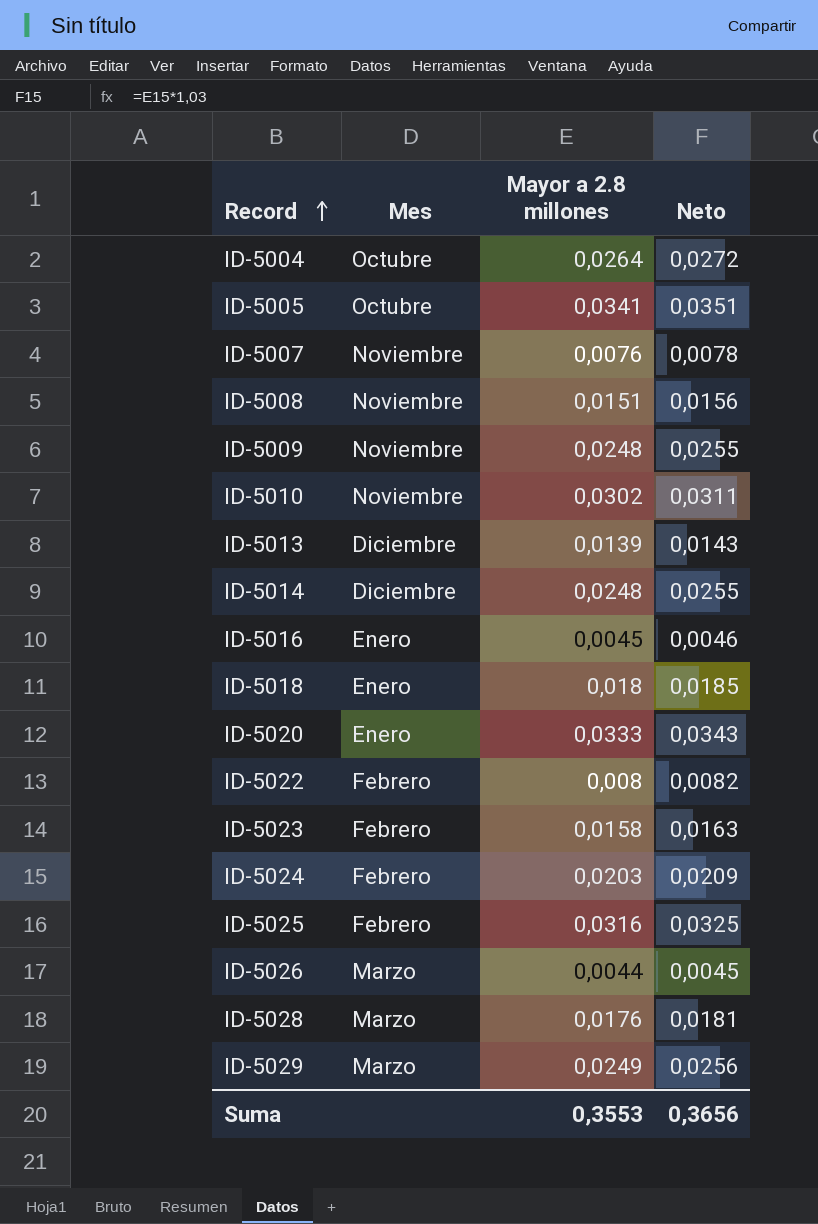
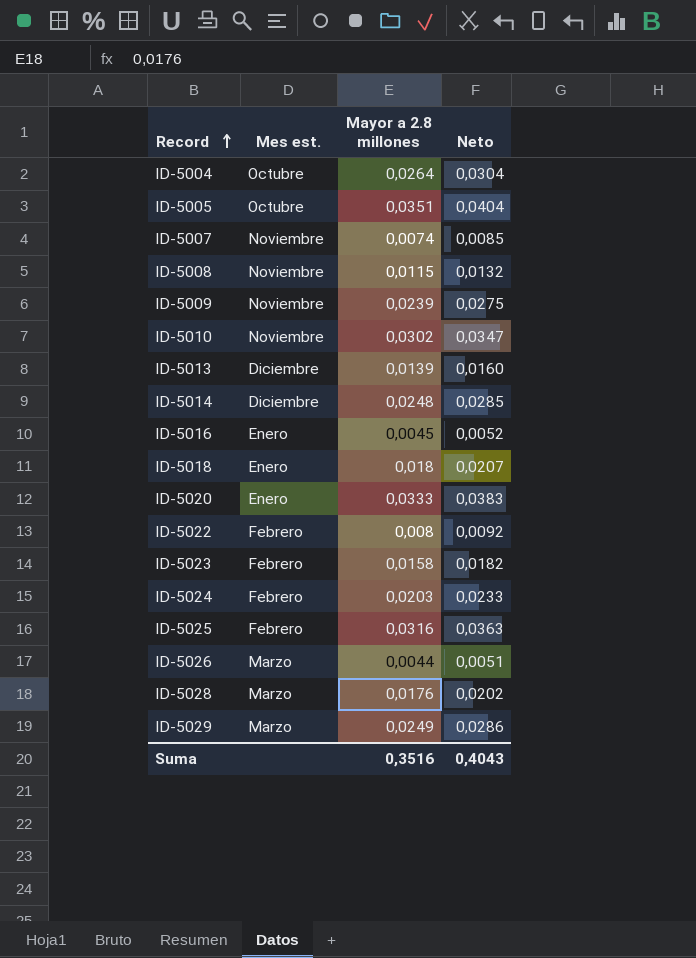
column name: Mes -> Mes est.
column Neto | formula: [Mayor a 2.8 millones] * 1,03 -> [Mayor a 2.8 millones] * 1,15
ID-5005 | Mayor a 2.8 millones: 0,0341 -> 0,0351
ID-5007 | Mayor a 2.8 millones: 0,0076 -> 0,0074
ID-5008 | Mayor a 2.8 millones: 0,0151 -> 0,0115
ID-5009 | Mayor a 2.8 millones: 0,0248 -> 0,0239
Suma | Mayor a 2.8 millones: 0,3553 -> 0,3516
Suma | Neto: 0,3656 -> 0,4043

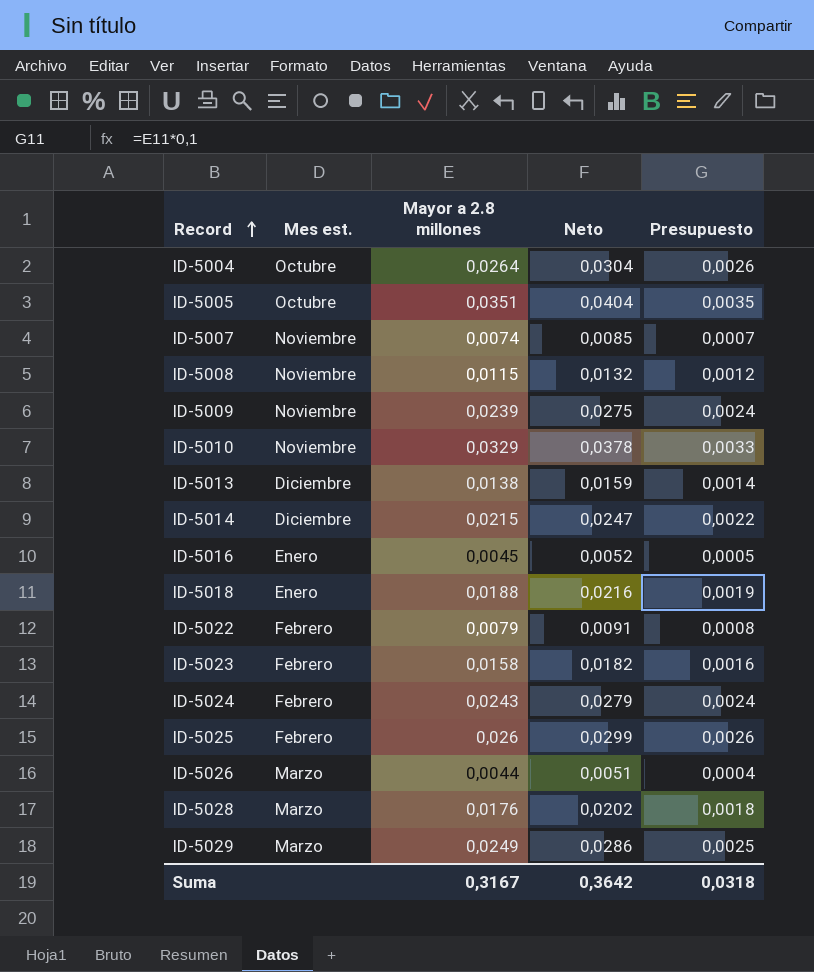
column Presupuesto | formula: none -> [Mayor a 2.8 millones] * 0,1
row ID-5020: Enero | 0,0333 | 0,0383 -> none
ID-5010 | Mayor a 2.8 millones: 0,0302 -> 0,0329
ID-5010 | Neto: 0,0347 -> 0,0378
ID-5013 | Mayor a 2.8 millones: 0,0139 -> 0,0138
ID-5013 | Neto: 0,0160 -> 0,0159
ID-5014 | Mayor a 2.8 millones: 0,0248 -> 0,0215
ID-5014 | Neto: 0,0285 -> 0,0247
ID-5018 | Mayor a 2.8 millones: 0,018 -> 0,0188
ID-5018 | Neto: 0,0207 -> 0,0216
ID-5022 | Mayor a 2.8 millones: 0,008 -> 0,0079
ID-5022 | Neto: 0,0092 -> 0,0091
ID-5024 | Mayor a 2.8 millones: 0,0203 -> 0,0243
ID-5024 | Neto: 0,0233 -> 0,0279
ID-5025 | Mayor a 2.8 millones: 0,0316 -> 0,026
ID-5025 | Neto: 0,0363 -> 0,0299
Suma | Mayor a 2.8 millones: 0,3516 -> 0,3167
Suma | Neto: 0,4043 -> 0,3642

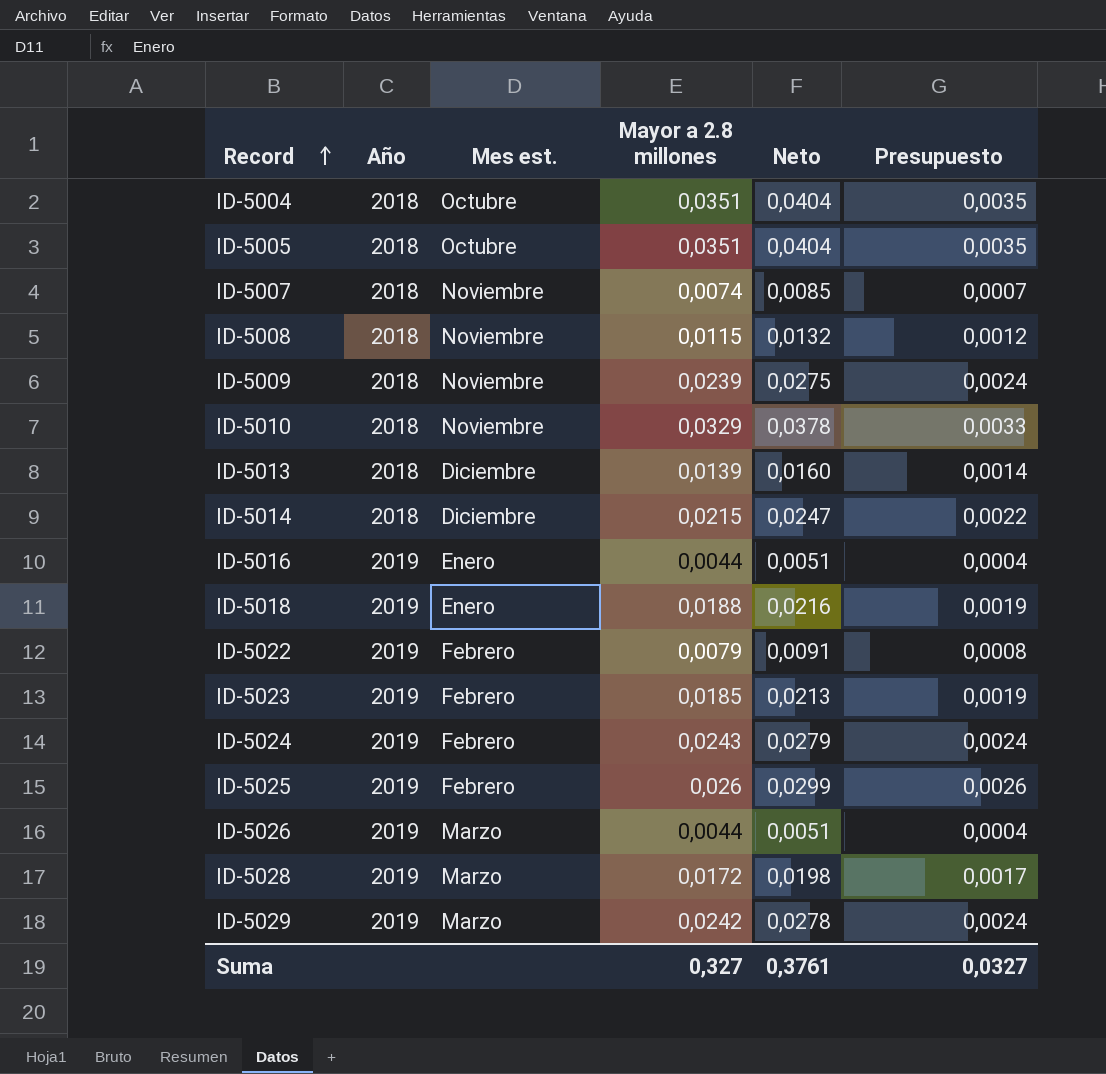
column Año | position: none -> 2
ID-5004 | Mayor a 2.8 millones: 0,0264 -> 0,0351
ID-5004 | Neto: 0,0304 -> 0,0404
ID-5004 | Presupuesto: 0,0026 -> 0,0035
ID-5013 | Mayor a 2.8 millones: 0,0138 -> 0,0139
ID-5013 | Neto: 0,0159 -> 0,0160
ID-5016 | Mayor a 2.8 millones: 0,0045 -> 0,0044
ID-5016 | Neto: 0,0052 -> 0,0051
ID-5016 | Presupuesto: 0,0005 -> 0,0004
ID-5023 | Mayor a 2.8 millones: 0,0158 -> 0,0185
ID-5023 | Neto: 0,0182 -> 0,0213
ID-5023 | Presupuesto: 0,0016 -> 0,0019
ID-5028 | Mayor a 2.8 millones: 0,0176 -> 0,0172
ID-5028 | Neto: 0,0202 -> 0,0198
ID-5028 | Presupuesto: 0,0018 -> 0,0017
ID-5029 | Mayor a 2.8 millones: 0,0249 -> 0,0242
ID-5029 | Neto: 0,0286 -> 0,0278
ID-5029 | Presupuesto: 0,0025 -> 0,0024
Suma | Mayor a 2.8 millones: 0,3167 -> 0,327
Suma | Neto: 0,3642 -> 0,3761
Suma | Presupuesto: 0,0318 -> 0,0327

